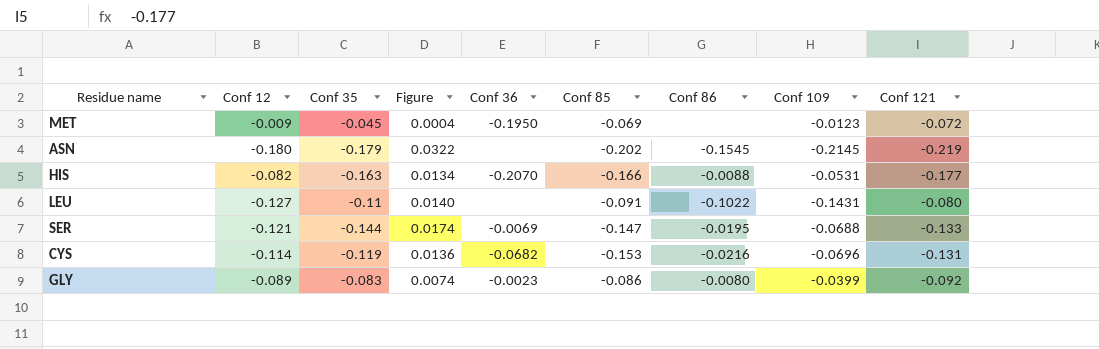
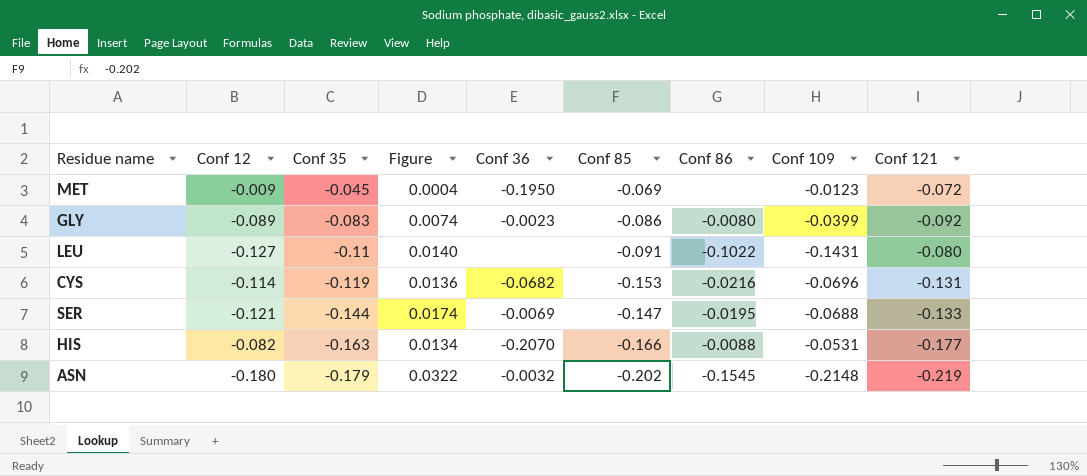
row order: none -> Conf 35 descending
ASN | Conf 36: none -> -0.0032
ASN | Conf 109: -0.2145 -> -0.2148

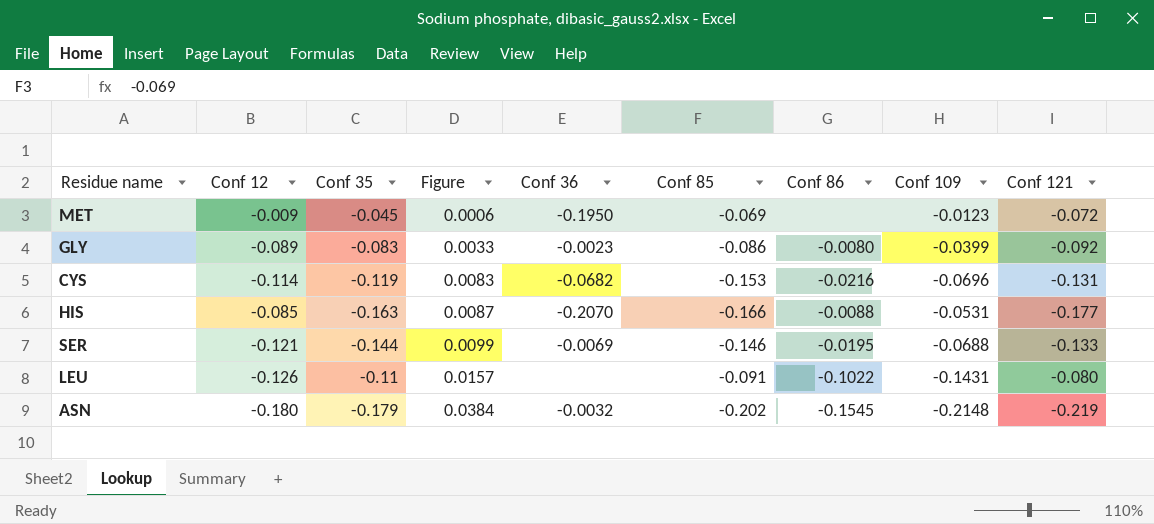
row order: Conf 35 descending -> Figure ascending
column Figure | formula: [Conf 12] * [Conf 35] -> [Conf 35] * [Conf 109]
HIS | Conf 12: -0.082 -> -0.085
SER | Conf 85: -0.147 -> -0.146
LEU | Conf 12: -0.127 -> -0.126

